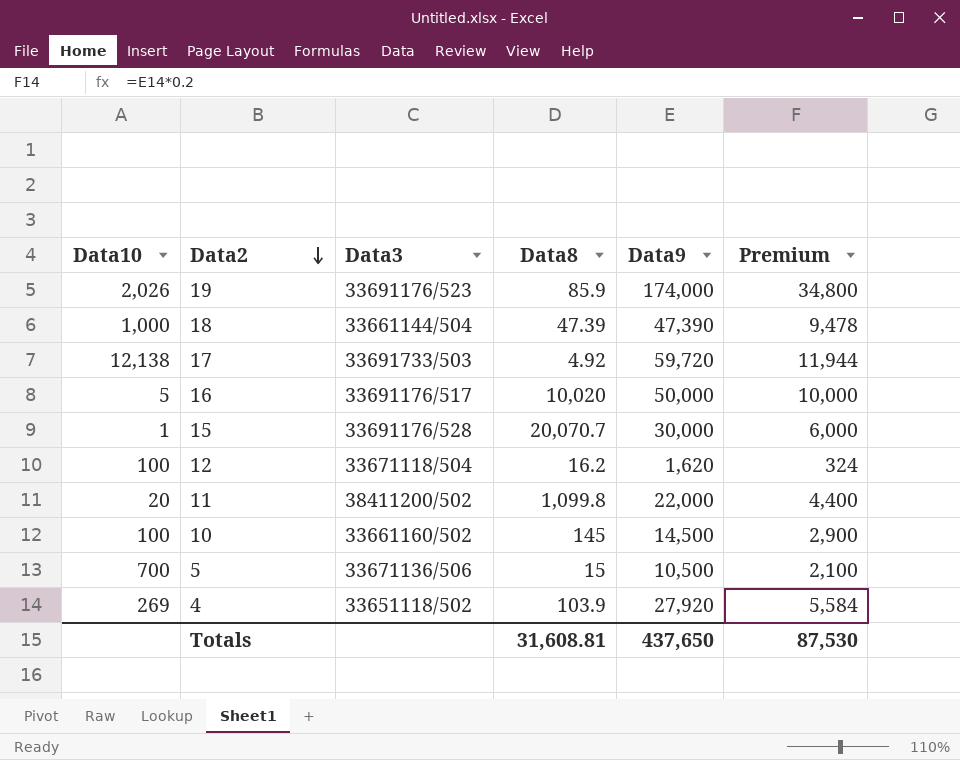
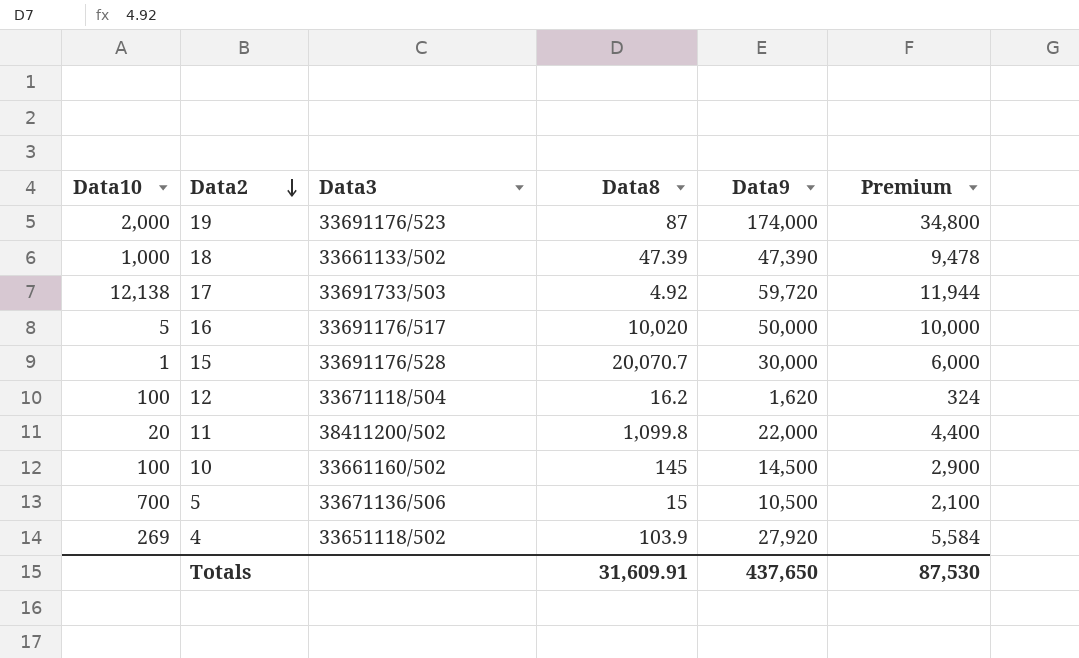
19 | Data10: 2,026 -> 2,000
19 | Data8: 85.9 -> 87
18 | Data3: 33661144/504 -> 33661133/502
Totals | Data8: 31,608.81 -> 31,609.91

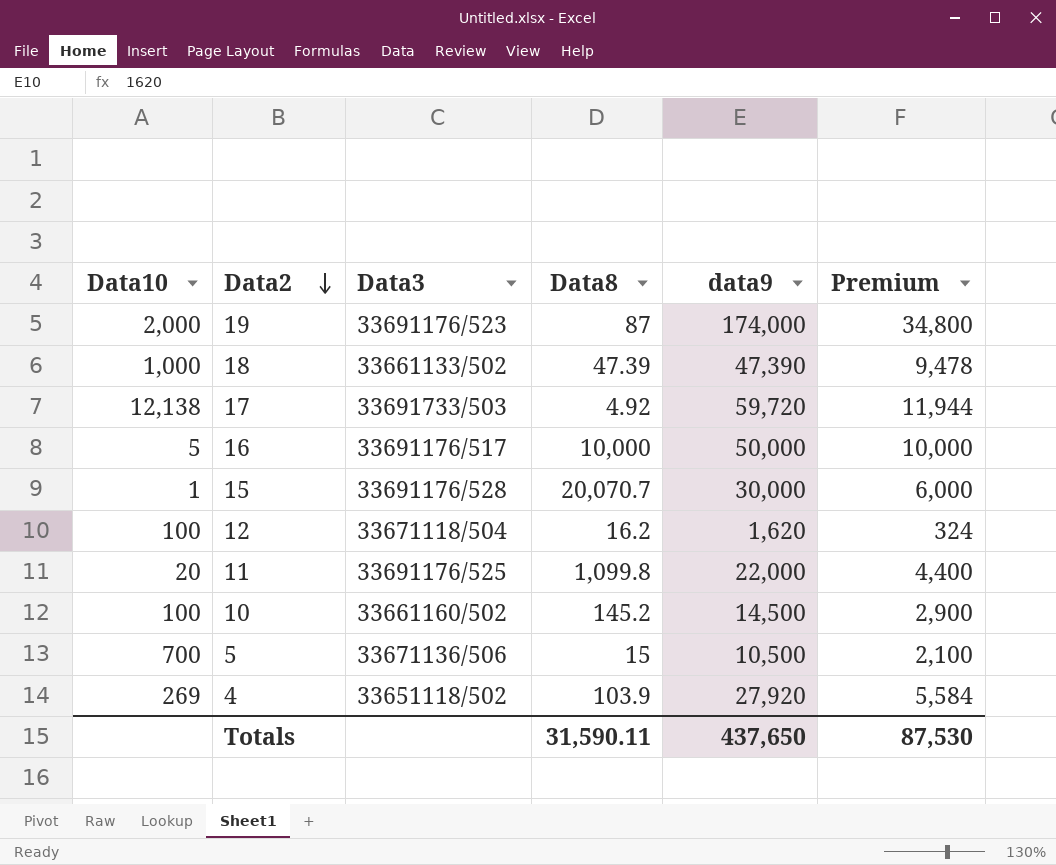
column name: Data9 -> data9
16 | Data8: 10,020 -> 10,000
11 | Data3: 38411200/502 -> 33691176/525
10 | Data8: 145 -> 145.2
Totals | Data8: 31,609.91 -> 31,590.11

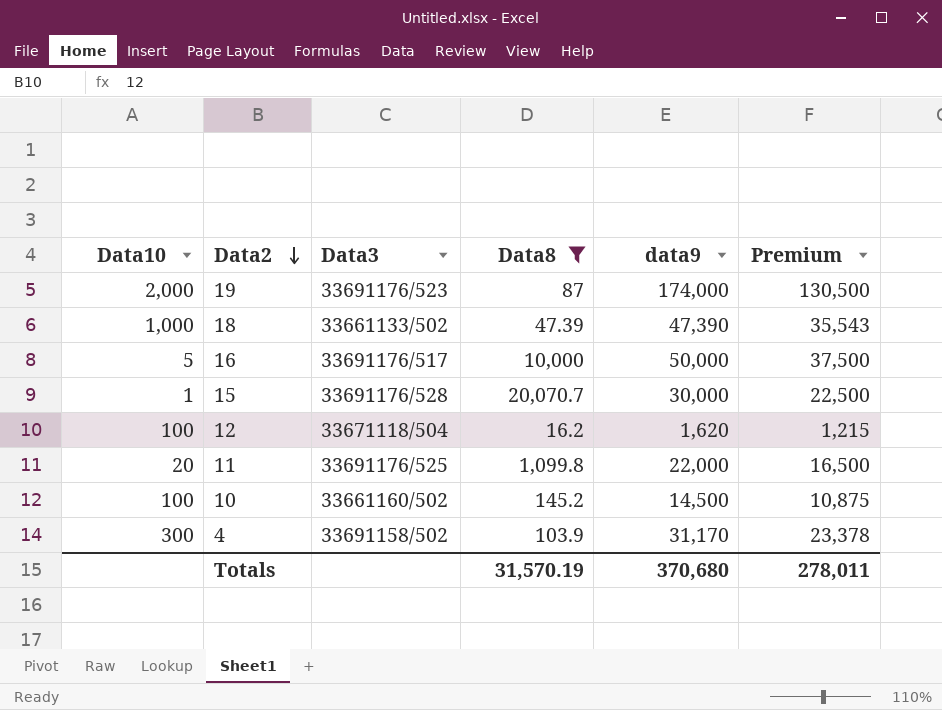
filter: none -> Data8 >= 16.2
column Premium | formula: [data9] * 0.2 -> [data9] * 0.75
4 | Data10: 269 -> 300
4 | Data3: 33651118/502 -> 33691158/502
4 | data9: 27,920 -> 31,170
Totals | Data8: 31,590.11 -> 31,570.19
Totals | data9: 437,650 -> 370,680
Totals | Premium: 87,530 -> 278,011

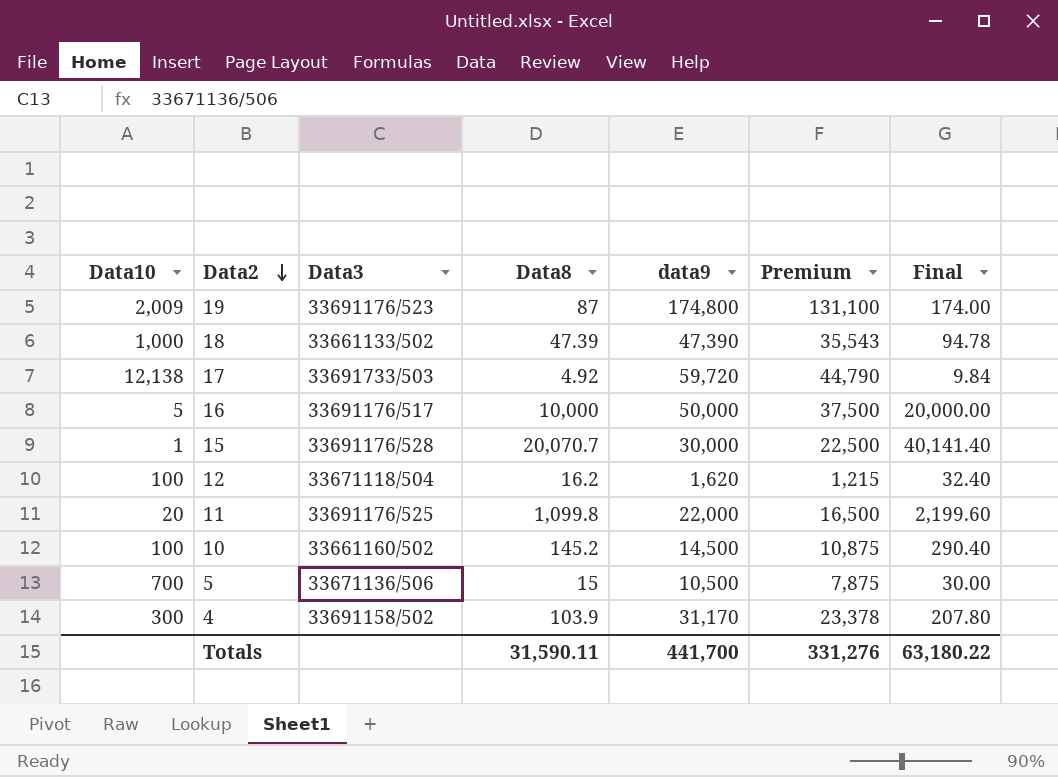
filter: Data8 >= 16.2 -> none
column Final | formula: none -> [Data8] * 2
19 | Data10: 2,000 -> 2,009
19 | data9: 174,000 -> 174,800
19 | Premium: 130,500 -> 131,100
Totals | Data8: 31,570.19 -> 31,590.11
Totals | data9: 370,680 -> 441,700
Totals | Premium: 278,011 -> 331,276

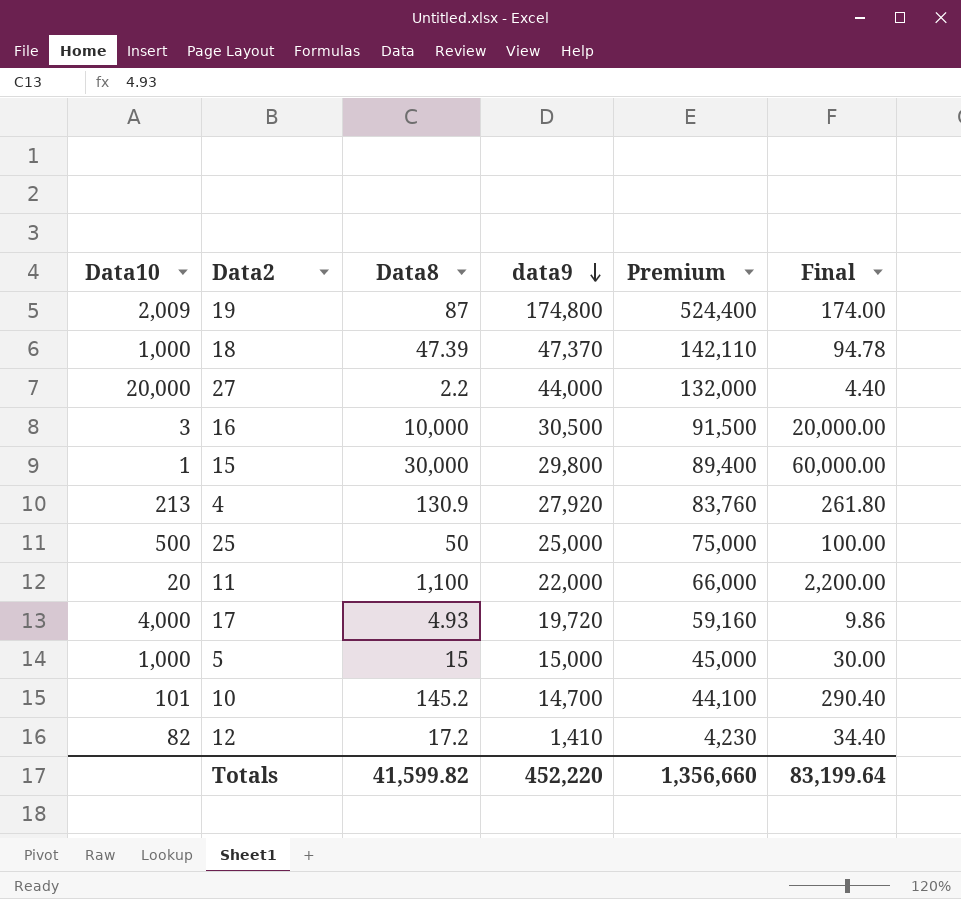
row order: Data2 descending -> data9 descending
column Data3 | position: 3 -> none
column Premium | formula: [data9] * 0.75 -> [data9] * 3
18 | data9: 47,390 -> 47,370
row 27: none -> 20,000 | 2.2 | 44,000 | 132,000 | 4.40
16 | Data10: 5 -> 3
16 | data9: 50,000 -> 30,500
15 | Data8: 20,070.7 -> 30,000
15 | data9: 30,000 -> 29,800
15 | Final: 40,141.40 -> 60,000.00
4 | Data10: 300 -> 213
4 | Data8: 103.9 -> 130.9
4 | data9: 31,170 -> 27,920
4 | Final: 207.80 -> 261.80
row 25: none -> 500 | 50 | 25,000 | 75,000 | 100.00
11 | Data8: 1,099.8 -> 1,100
11 | Final: 2,199.60 -> 2,200.00
17 | Data10: 12,138 -> 4,000
17 | Data8: 4.92 -> 4.93
17 | data9: 59,720 -> 19,720
17 | Final: 9.84 -> 9.86
5 | Data10: 700 -> 1,000
5 | data9: 10,500 -> 15,000
10 | Data10: 100 -> 101
10 | data9: 14,500 -> 14,700
12 | Data10: 100 -> 82
12 | Data8: 16.2 -> 17.2
12 | data9: 1,620 -> 1,410
12 | Final: 32.40 -> 34.40
Totals | Data8: 31,590.11 -> 41,599.82
Totals | data9: 441,700 -> 452,220
Totals | Premium: 331,276 -> 1,356,660
Totals | Final: 63,180.22 -> 83,199.64

